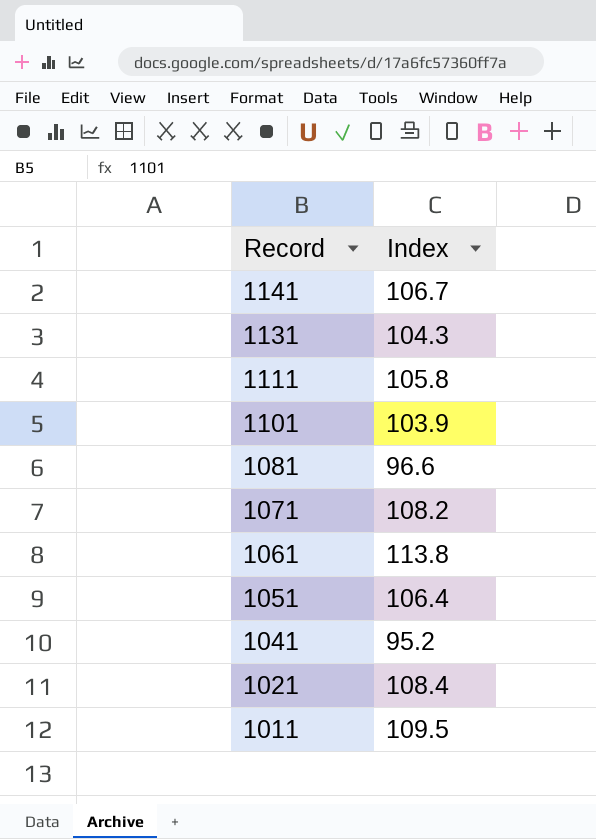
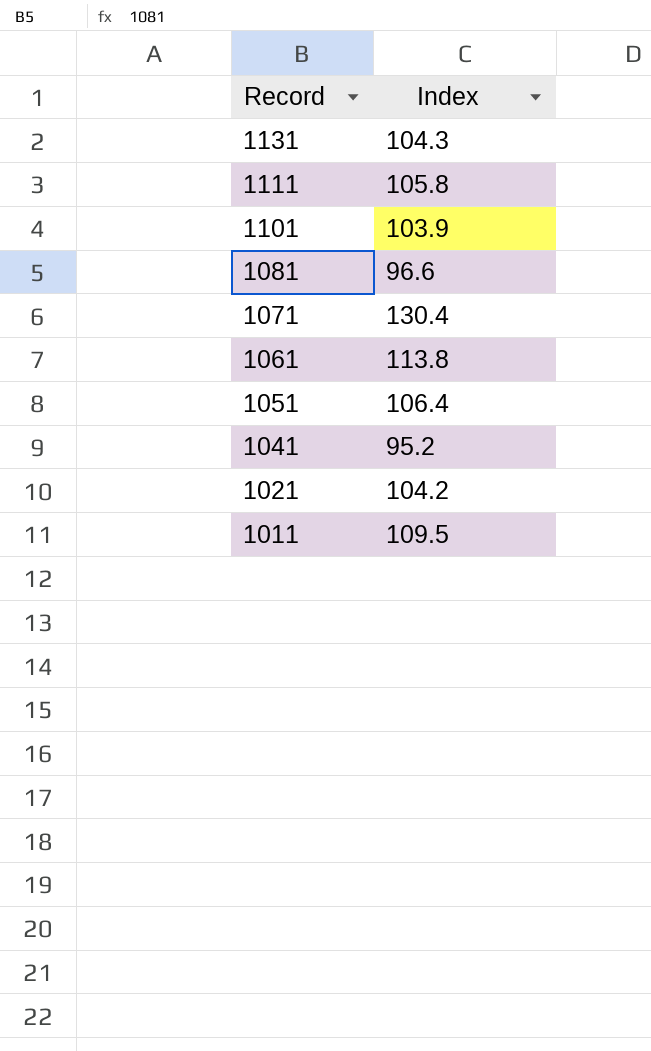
row 1141: 106.7 -> none
1071 | Index: 108.2 -> 130.4
1021 | Index: 108.4 -> 104.2

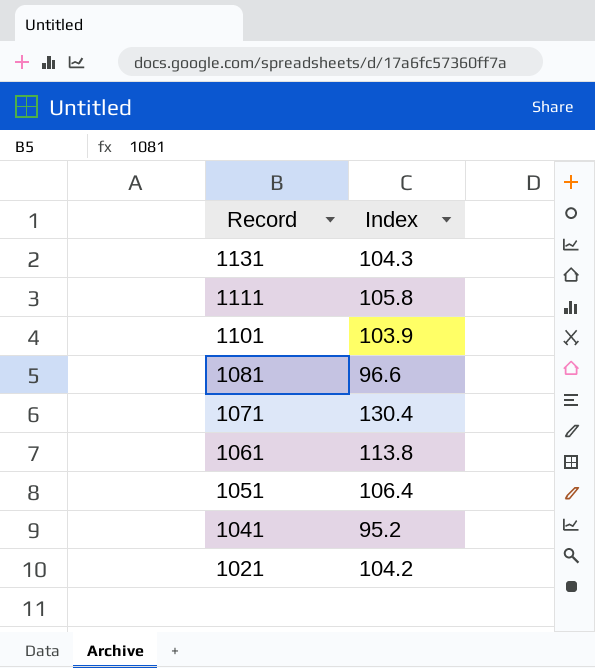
row 1011: 109.5 -> none

